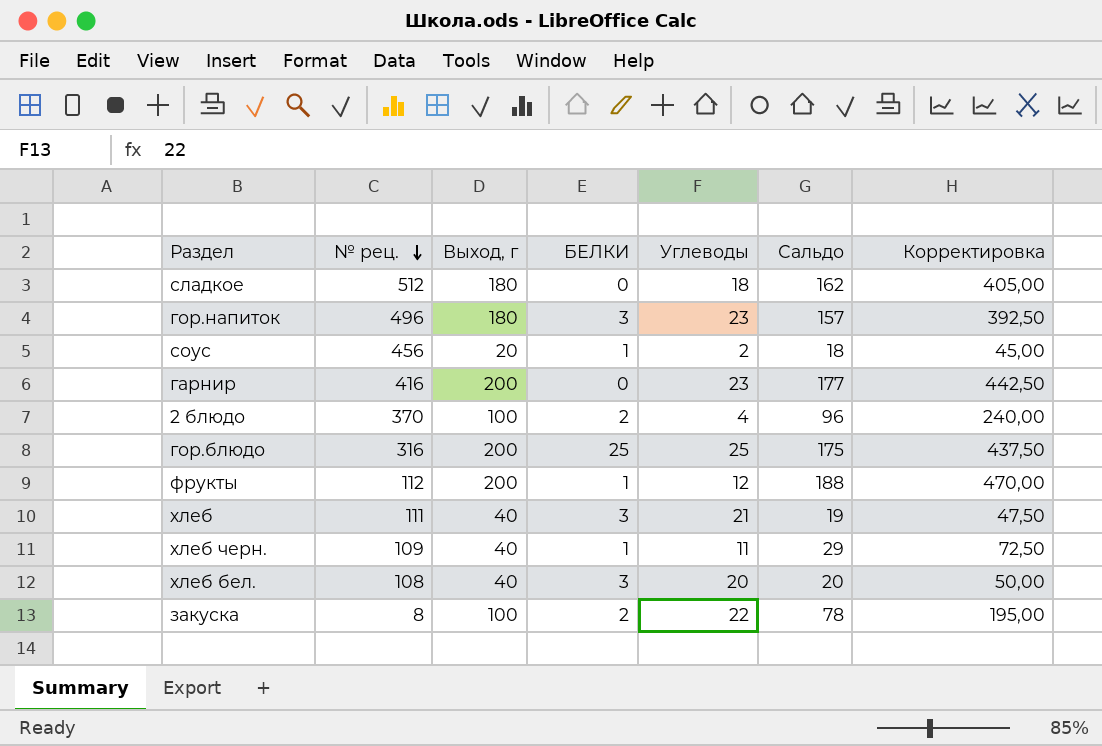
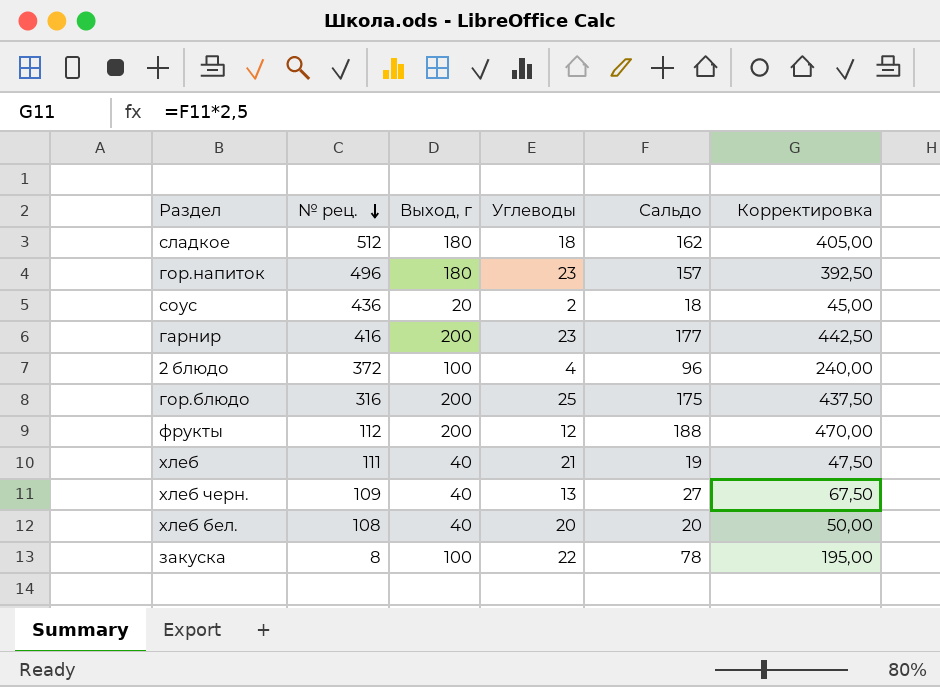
column БЕЛКИ | position: 4 -> none
соус | № рец.: 456 -> 436
2 блюдо | № рец.: 370 -> 372
хлеб черн. | Углеводы: 11 -> 13
хлеб черн. | Сальдо: 29 -> 27
хлеб черн. | Корректировка: 72,50 -> 67,50

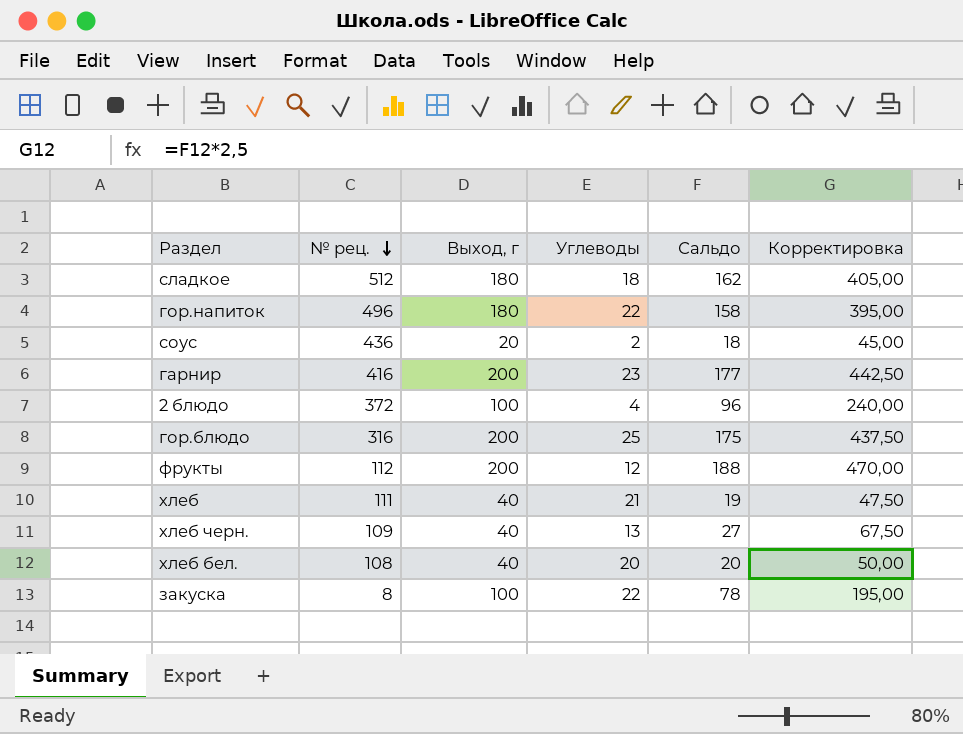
гор.напиток | Углеводы: 23 -> 22
гор.напиток | Сальдо: 157 -> 158
гор.напиток | Корректировка: 392,50 -> 395,00

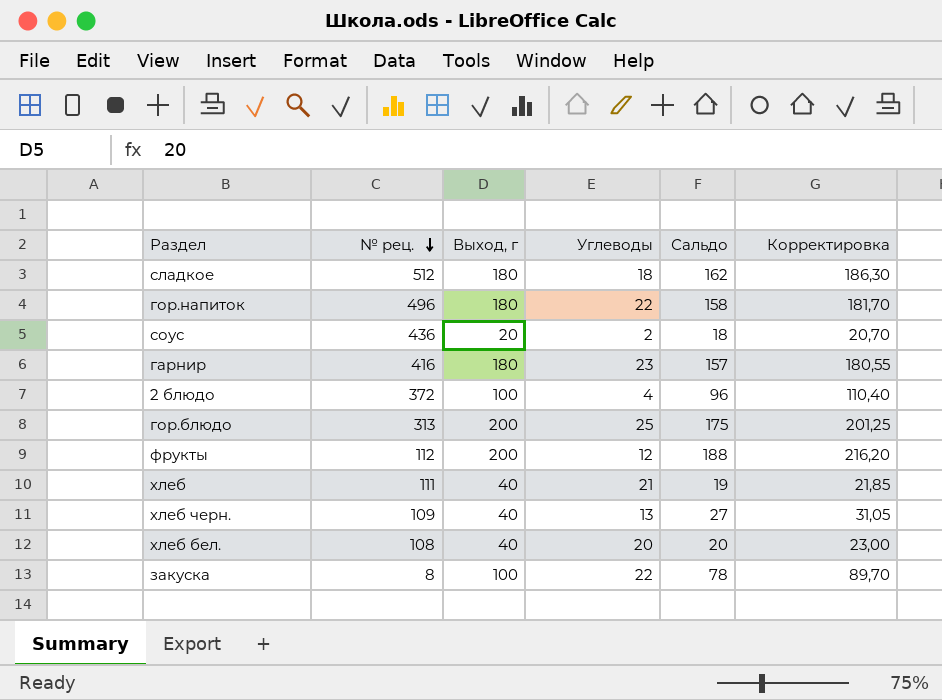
column Корректировка | formula: [Сальдо] * 2,5 -> [Сальдо] * 1,15
гарнир | Выход, г: 200 -> 180
гарнир | Сальдо: 177 -> 157
гор.блюдо | № рец.: 316 -> 313

